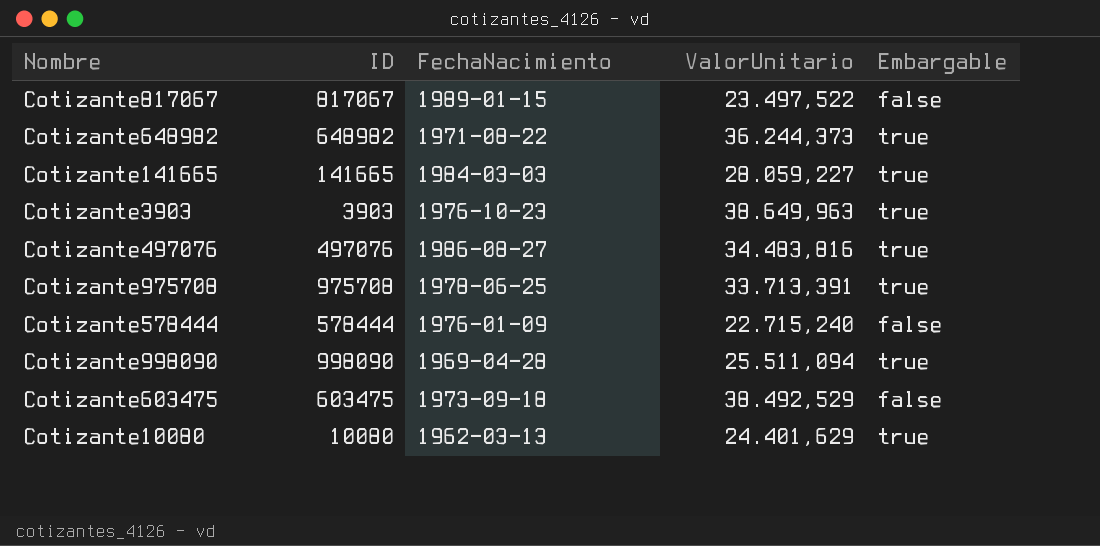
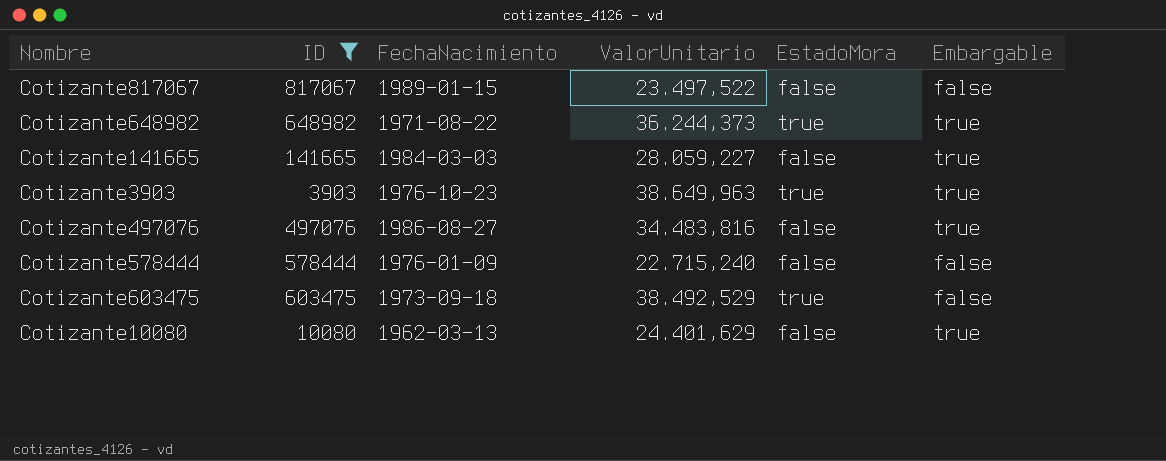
filter: none -> ID <= 817067
column EstadoMora | position: none -> 5

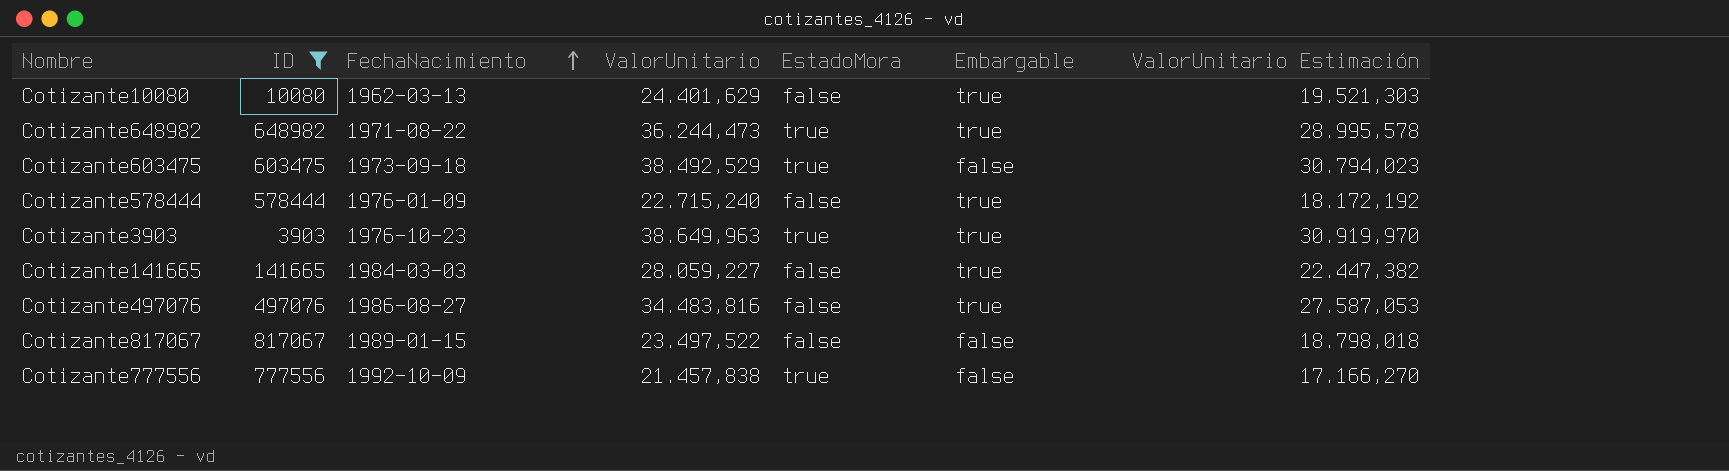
row order: none -> FechaNacimiento ascending
column ValorUnitario Estimación | formula: none -> [ValorUnitario] * 0,8
Cotizante648982 | ValorUnitario: 36.244,373 -> 36.244,473
Cotizante578444 | Embargable: false -> true
row Cotizante777556: none -> 777556 | 1992-10-09 | 21.457,838 | true | false | 17.166,270

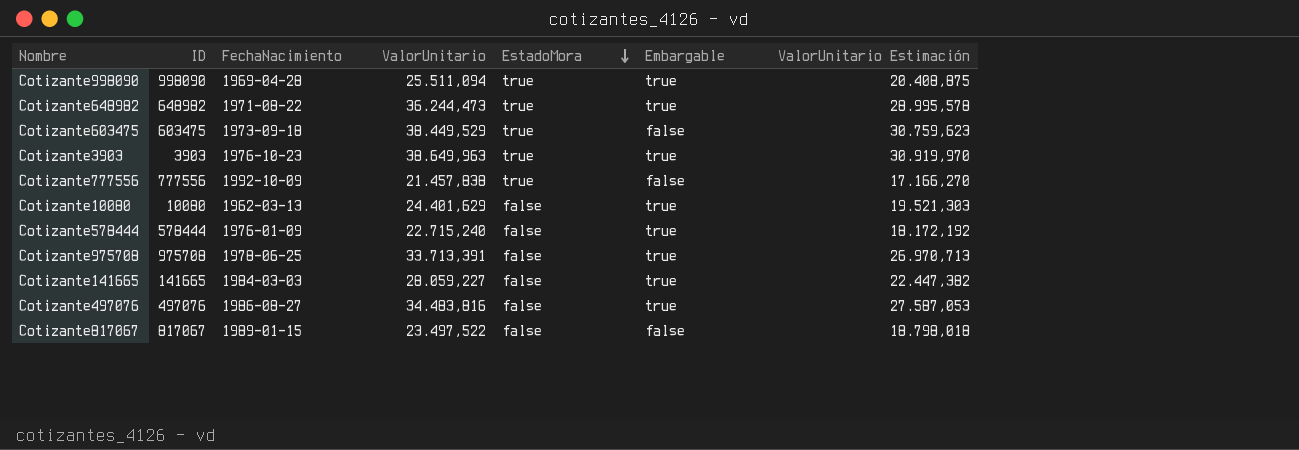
filter: ID <= 817067 -> none
row order: FechaNacimiento ascending -> EstadoMora descending
Cotizante603475 | ValorUnitario: 38.492,529 -> 38.449,529
Cotizante603475 | ValorUnitario Estimación: 30.794,023 -> 30.759,623

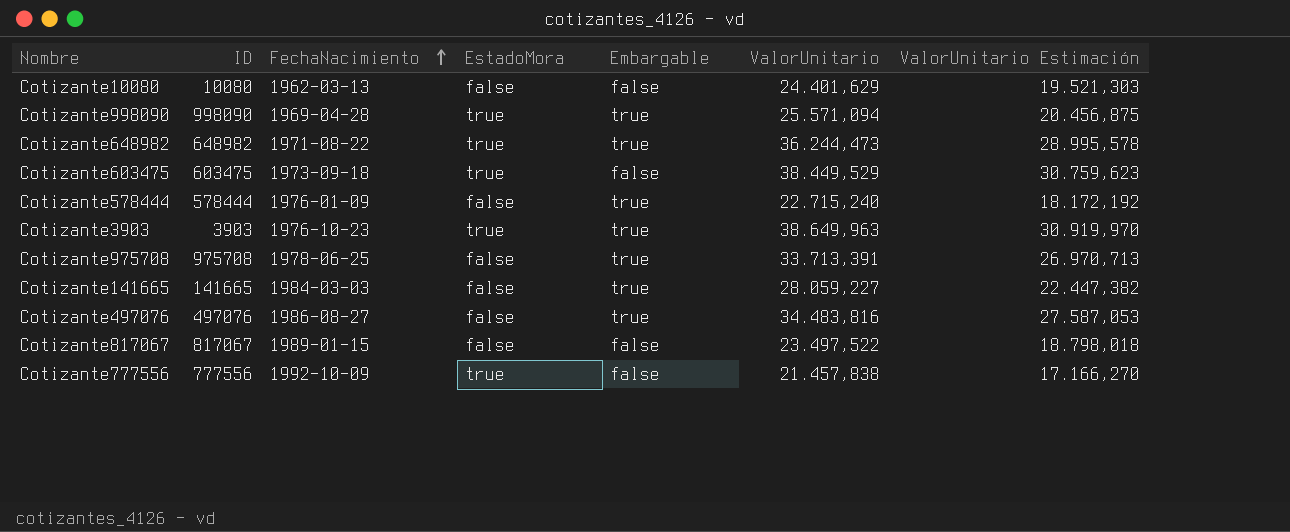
row order: EstadoMora descending -> FechaNacimiento ascending
column ValorUnitario | position: 4 -> 6
Cotizante10080 | Embargable: true -> false
Cotizante998090 | ValorUnitario: 25.511,094 -> 25.571,094
Cotizante998090 | ValorUnitario Estimación: 20.408,875 -> 20.456,875

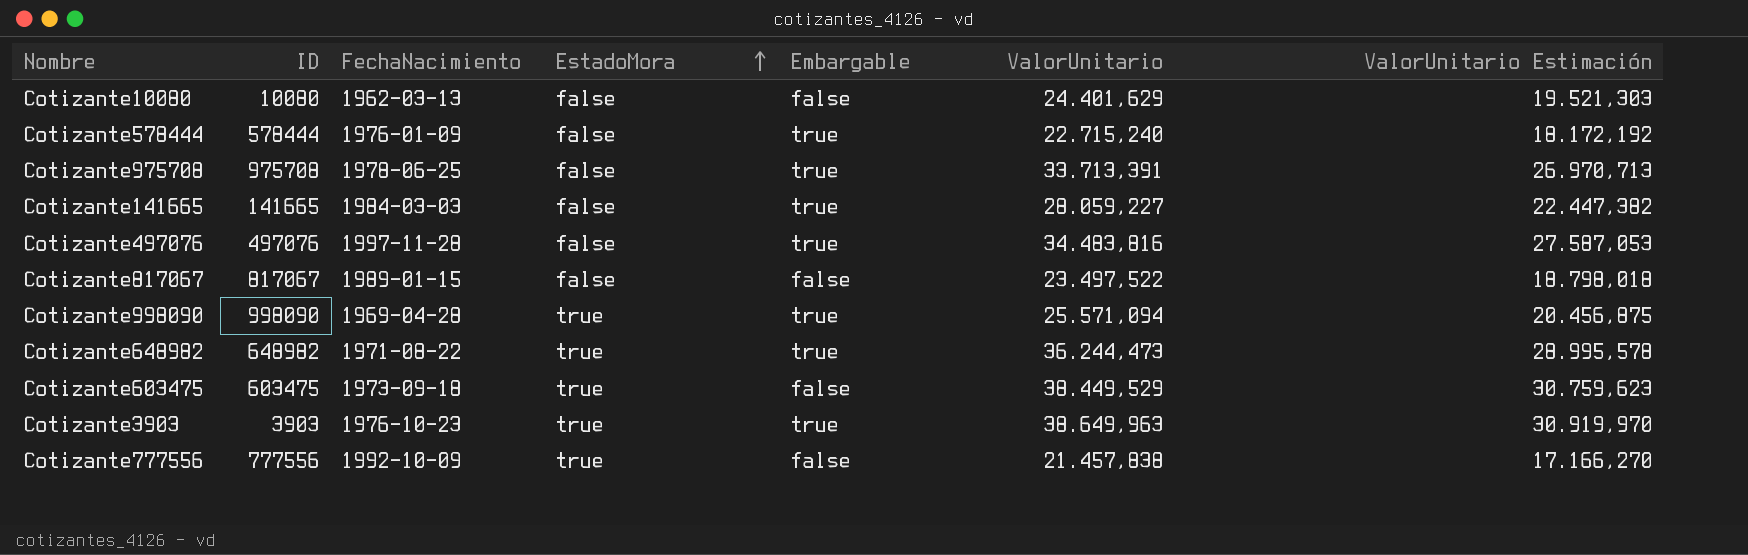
row order: FechaNacimiento ascending -> EstadoMora ascending
Cotizante497076 | FechaNacimiento: 1986-08-27 -> 1997-11-28

